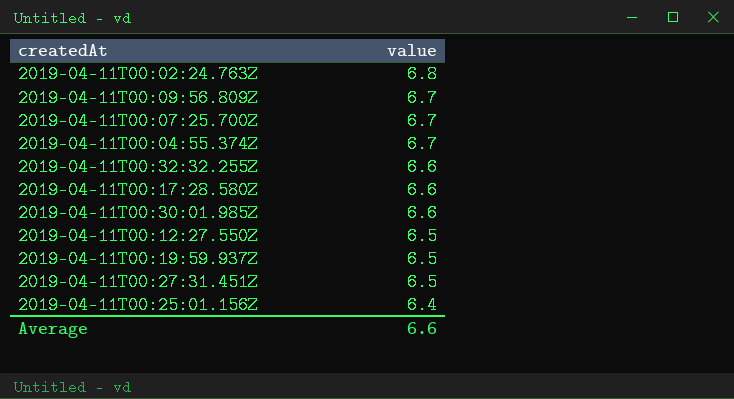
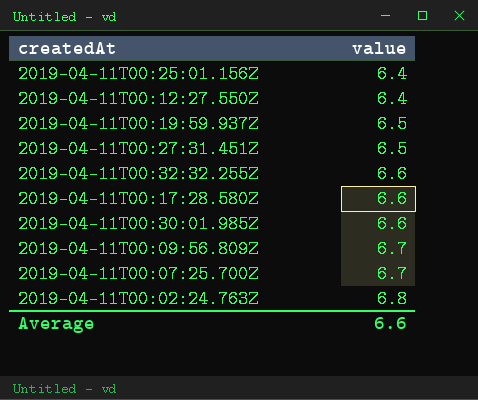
row order: value descending -> value ascending
row 2019-04-11T00:04:55.374Z: 6.7 -> none
2019-04-11T00:12:27.550Z | value: 6.5 -> 6.4

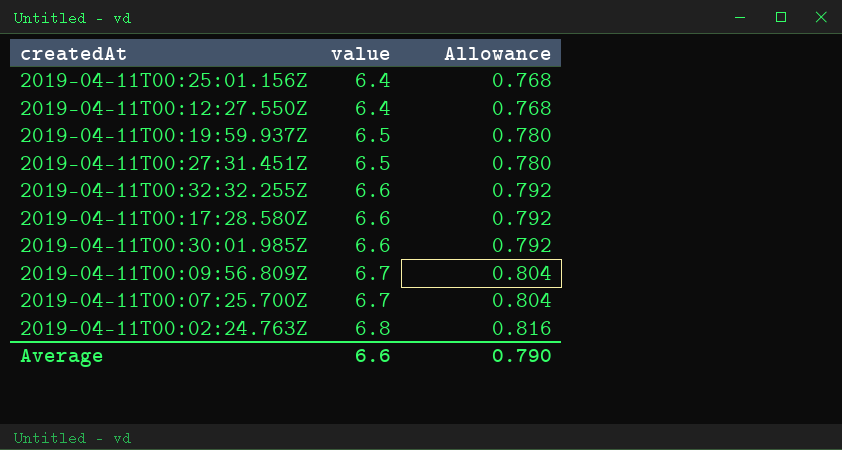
column Allowance | formula: none -> [value] * 0.12

